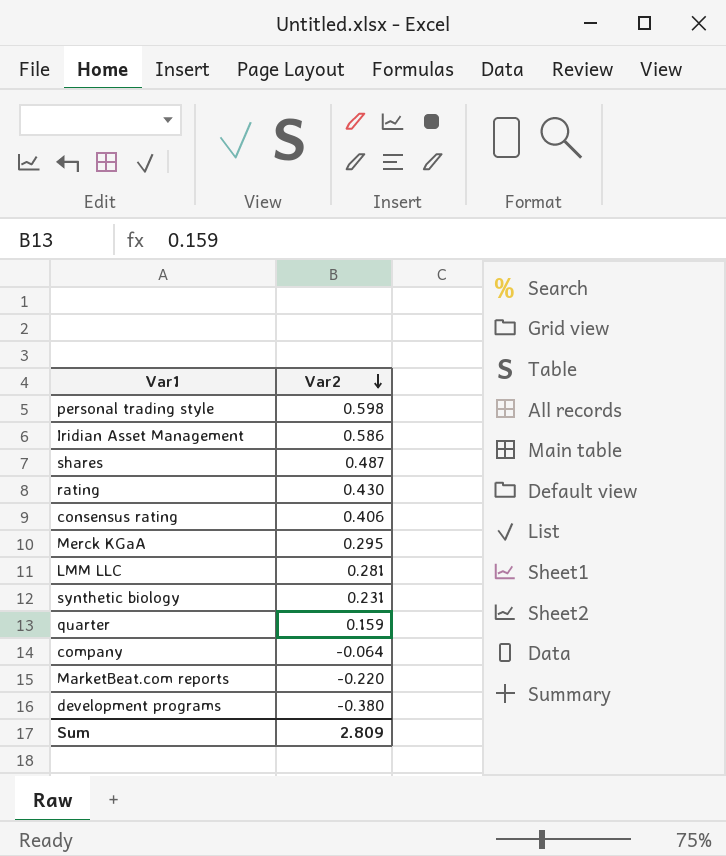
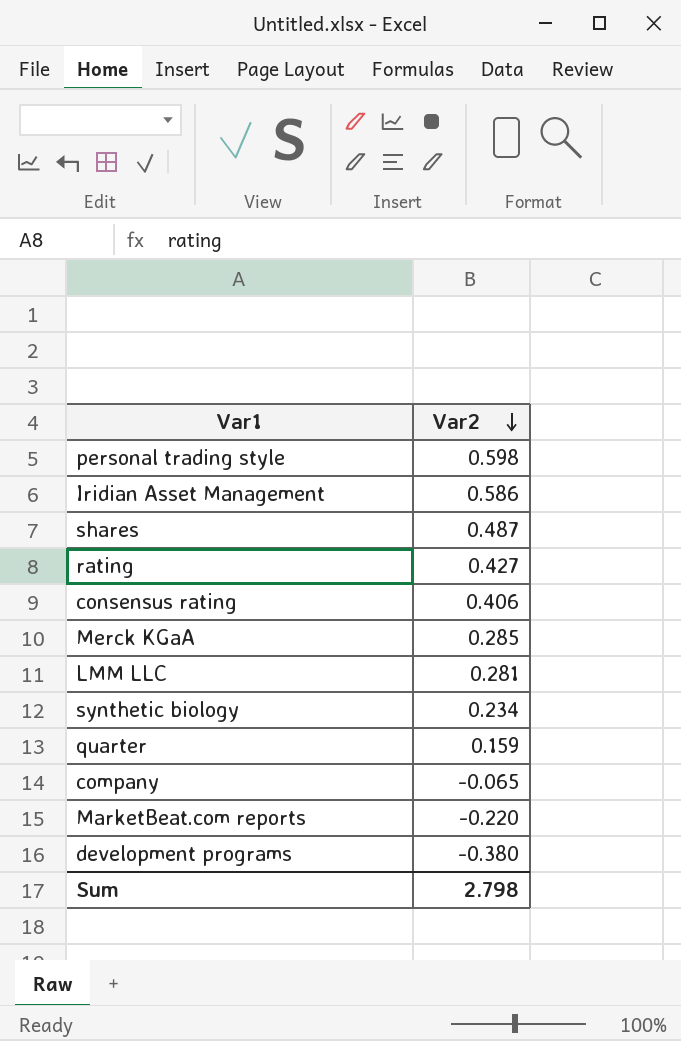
rating | Var2: 0.430 -> 0.427
Merck KGaA | Var2: 0.295 -> 0.285
synthetic biology | Var2: 0.231 -> 0.234
company | Var2: -0.064 -> -0.065
Sum | Var2: 2.809 -> 2.798

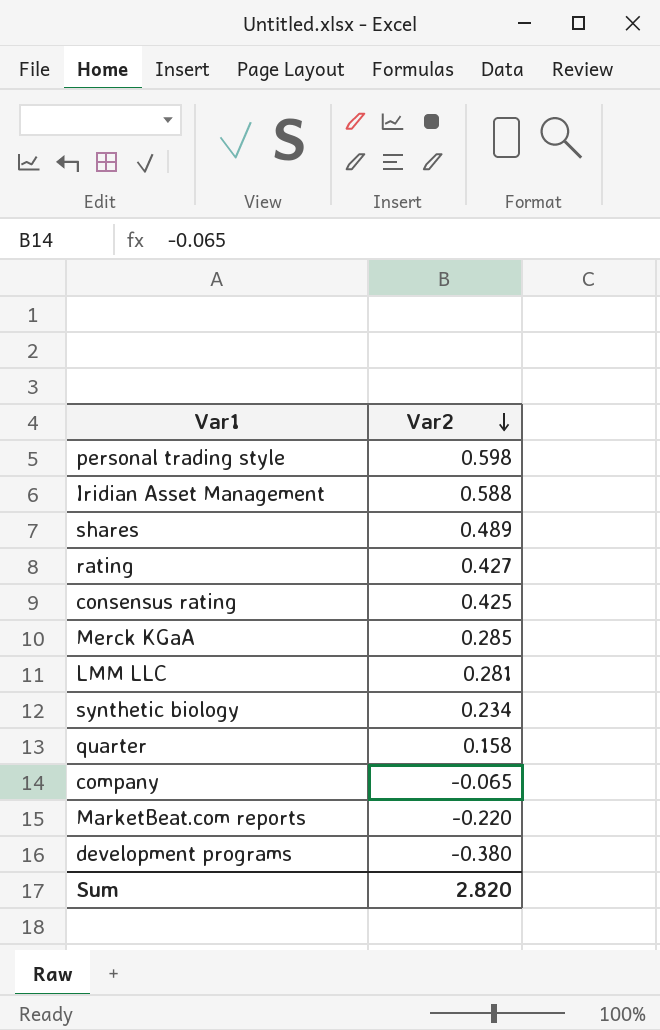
Iridian Asset Management | Var2: 0.586 -> 0.588
shares | Var2: 0.487 -> 0.489
consensus rating | Var2: 0.406 -> 0.425
quarter | Var2: 0.159 -> 0.158
Sum | Var2: 2.798 -> 2.820

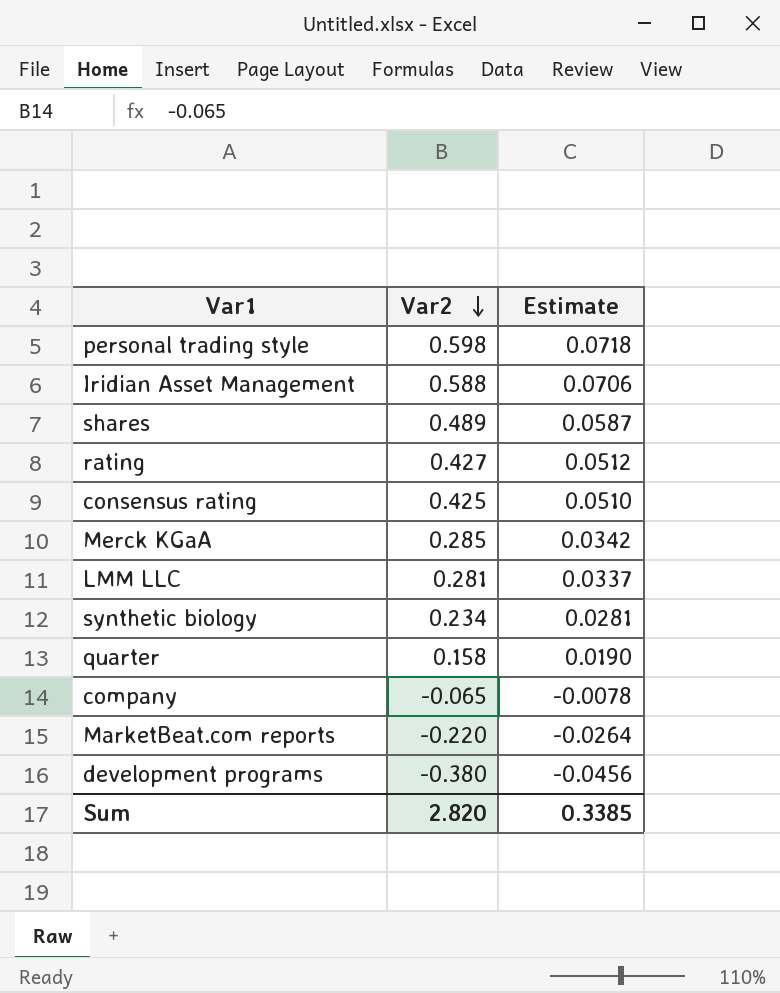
column Estimate | formula: none -> [Var2] * 0.12

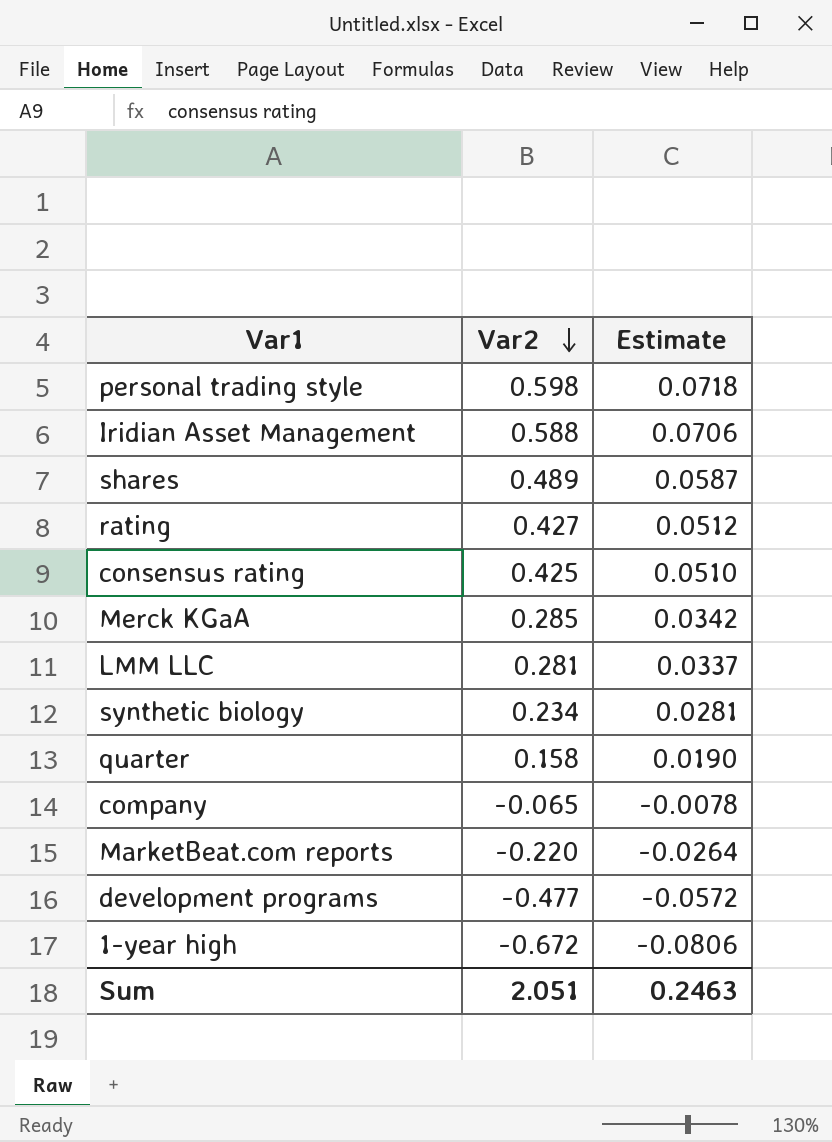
development programs | Var2: -0.380 -> -0.477
development programs | Estimate: -0.0456 -> -0.0572
row 1-year high: none -> -0.672 | -0.0806
Sum | Var2: 2.820 -> 2.051
Sum | Estimate: 0.3385 -> 0.2463

